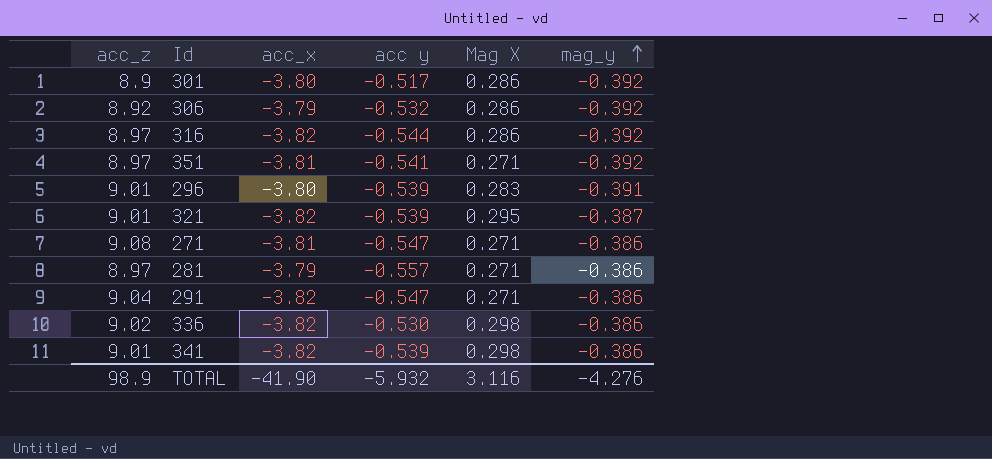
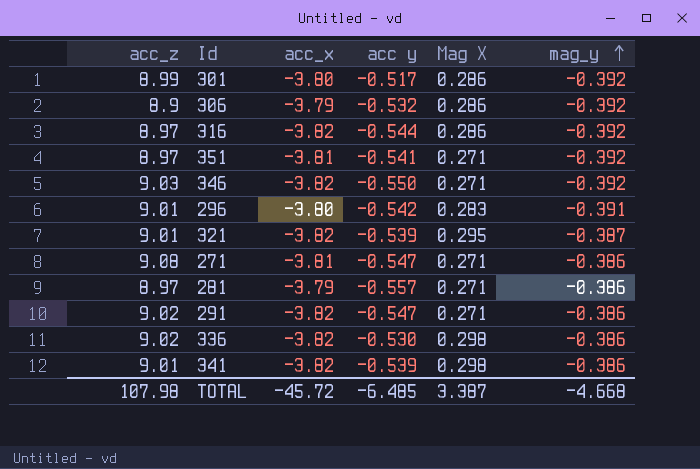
301 | acc_z: 8.9 -> 8.99
306 | acc_z: 8.92 -> 8.9
row 346: none -> 9.03 | -3.82 | -0.550 | 0.271 | -0.392
296 | acc y: -0.539 -> -0.542
291 | acc_z: 9.04 -> 9.02
TOTAL | acc_z: 98.9 -> 107.98
TOTAL | acc_x: -41.90 -> -45.72
TOTAL | acc y: -5.932 -> -6.485
TOTAL | Mag X: 3.116 -> 3.387
TOTAL | mag_y: -4.276 -> -4.668

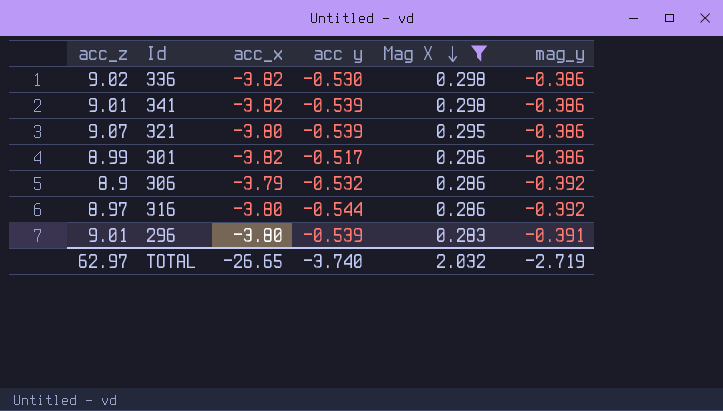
filter: none -> Mag X != 0.271
row order: mag_y ascending -> Mag X descending
321 | acc_z: 9.01 -> 9.07
321 | acc_x: -3.82 -> -3.80
321 | mag_y: -0.387 -> -0.386
301 | acc_x: -3.80 -> -3.82
301 | mag_y: -0.392 -> -0.386
316 | acc_x: -3.82 -> -3.80
296 | acc y: -0.542 -> -0.539
TOTAL | acc_z: 107.98 -> 62.97
TOTAL | acc_x: -45.72 -> -26.65
TOTAL | acc y: -6.485 -> -3.740
TOTAL | Mag X: 3.387 -> 2.032
TOTAL | mag_y: -4.668 -> -2.719

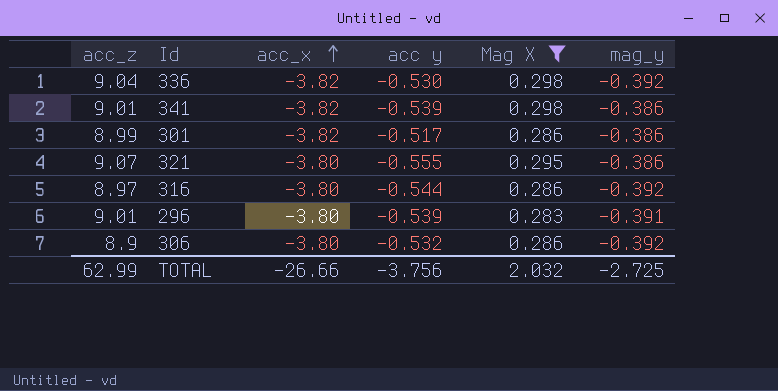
row order: Mag X descending -> acc_x ascending
336 | acc_z: 9.02 -> 9.04
336 | mag_y: -0.386 -> -0.392
321 | acc y: -0.539 -> -0.555
306 | acc_x: -3.79 -> -3.80
TOTAL | acc_z: 62.97 -> 62.99
TOTAL | acc_x: -26.65 -> -26.66
TOTAL | acc y: -3.740 -> -3.756
TOTAL | mag_y: -2.719 -> -2.725

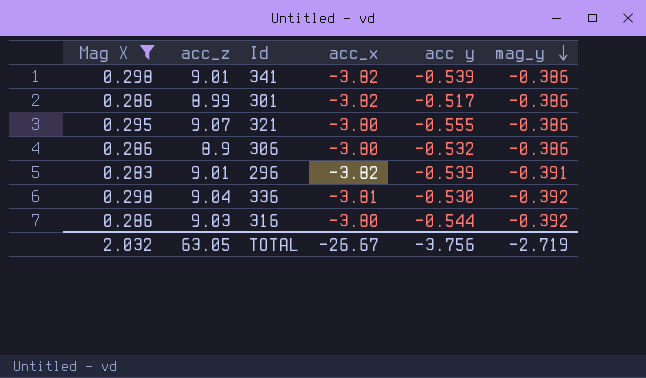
row order: acc_x ascending -> mag_y descending
column Mag X | position: 5 -> 1
306 | mag_y: -0.392 -> -0.386
296 | acc_x: -3.80 -> -3.82
336 | acc_x: -3.82 -> -3.81
316 | acc_z: 8.97 -> 9.03
TOTAL | acc_z: 62.99 -> 63.05
TOTAL | acc_x: -26.66 -> -26.67
TOTAL | mag_y: -2.725 -> -2.719

